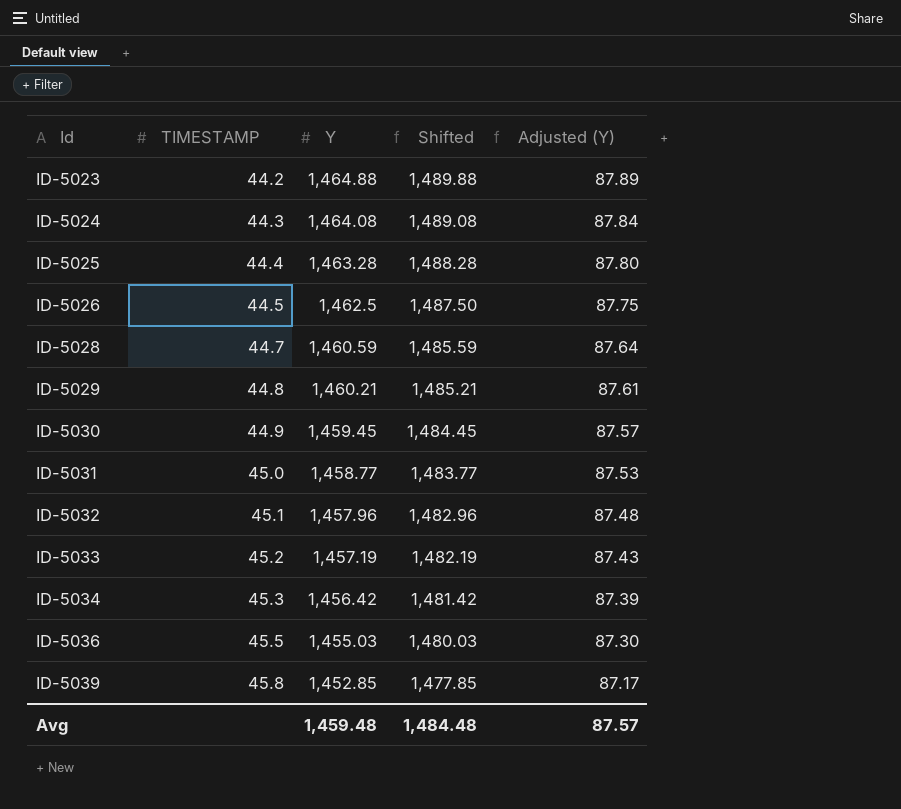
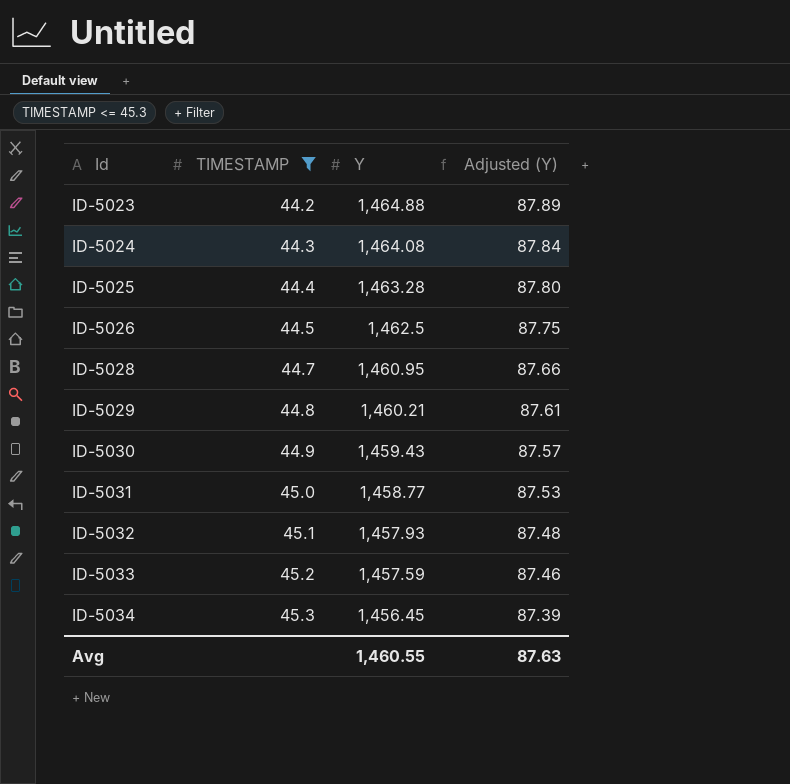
filter: none -> TIMESTAMP <= 45.3
column Shifted | formula: [Y] + 25 -> none
ID-5028 | Y: 1,460.59 -> 1,460.95
ID-5028 | Adjusted (Y): 87.64 -> 87.66
ID-5030 | Y: 1,459.45 -> 1,459.43
ID-5032 | Y: 1,457.96 -> 1,457.93
ID-5033 | Y: 1,457.19 -> 1,457.59
ID-5033 | Adjusted (Y): 87.43 -> 87.46
ID-5034 | Y: 1,456.42 -> 1,456.45
Avg | Y: 1,459.48 -> 1,460.55
Avg | Adjusted (Y): 87.57 -> 87.63

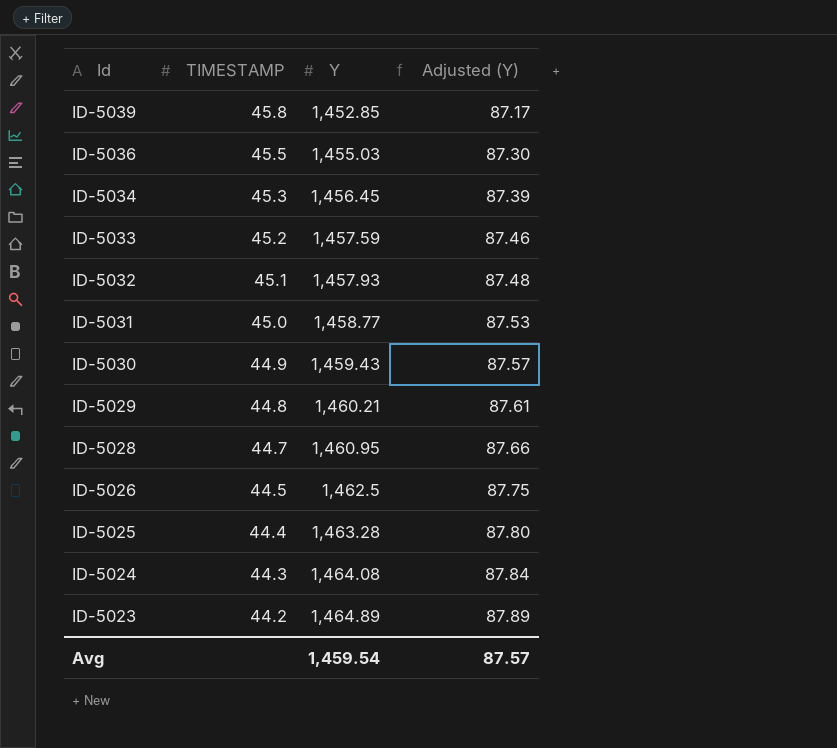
filter: TIMESTAMP <= 45.3 -> none
row order: Id ascending -> Id descending
ID-5023 | Y: 1,464.88 -> 1,464.89
Avg | Y: 1,460.55 -> 1,459.54
Avg | Adjusted (Y): 87.63 -> 87.57

